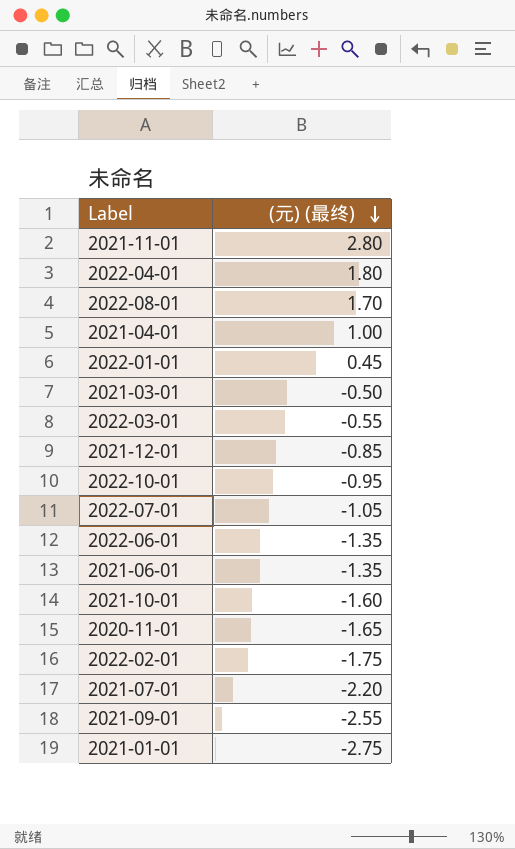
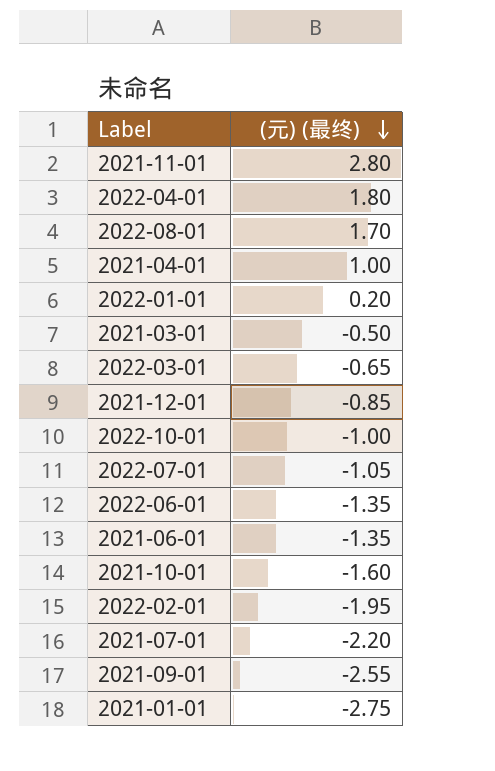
row 2020-11-01: -1.65 -> none
2022-01-01 | (元) (最终): 0.45 -> 0.20
2022-03-01 | (元) (最终): -0.55 -> -0.65
2022-10-01 | (元) (最终): -0.95 -> -1.00
2022-02-01 | (元) (最终): -1.75 -> -1.95

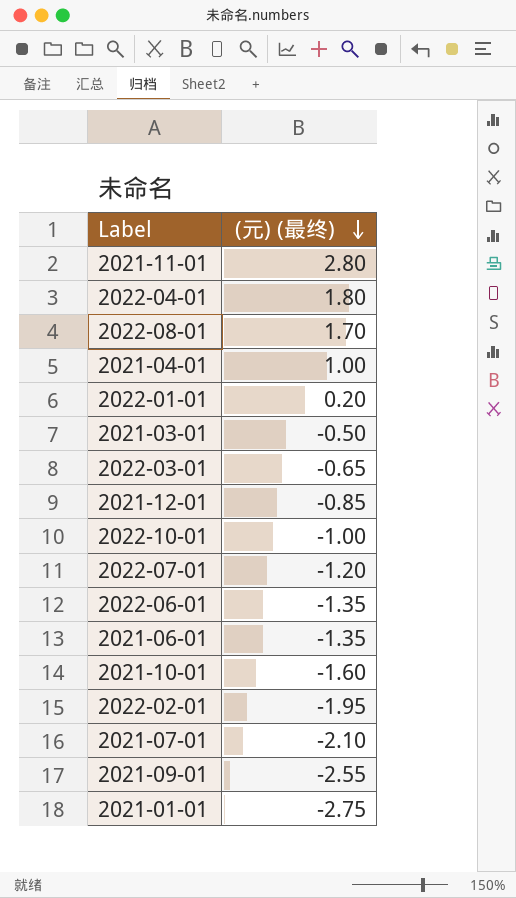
2022-07-01 | (元) (最终): -1.05 -> -1.20
2021-07-01 | (元) (最终): -2.20 -> -2.10

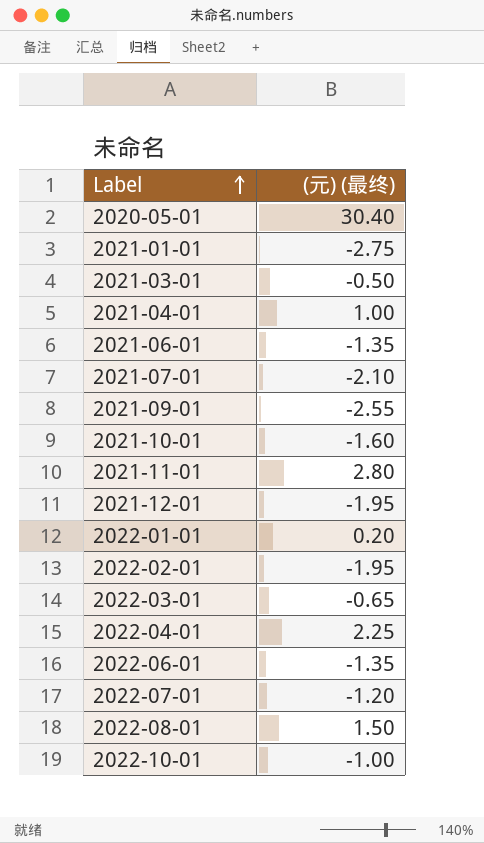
row order: (元) (最终) descending -> Label ascending
row 2020-05-01: none -> 30.40
2021-12-01 | (元) (最终): -0.85 -> -1.95
2022-04-01 | (元) (最终): 1.80 -> 2.25
2022-08-01 | (元) (最终): 1.70 -> 1.50

